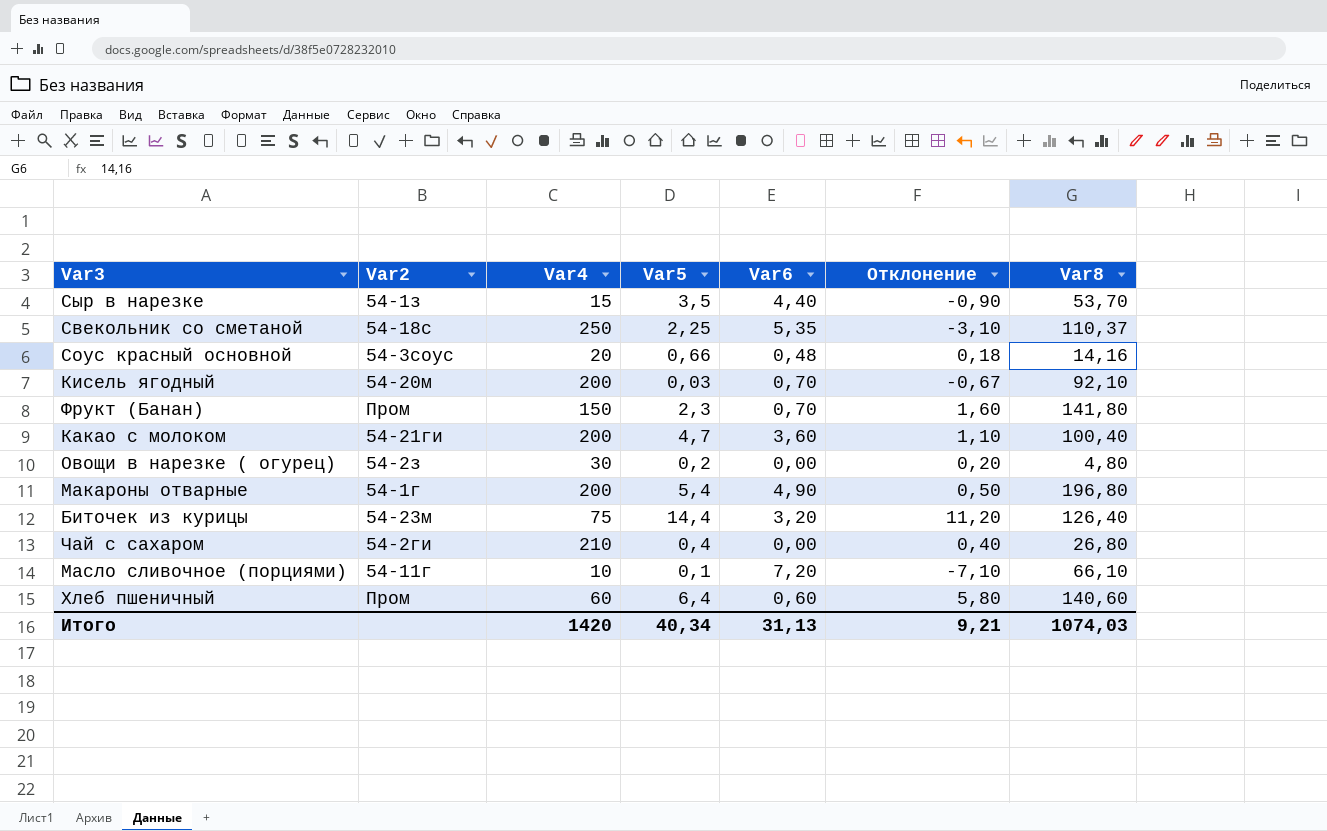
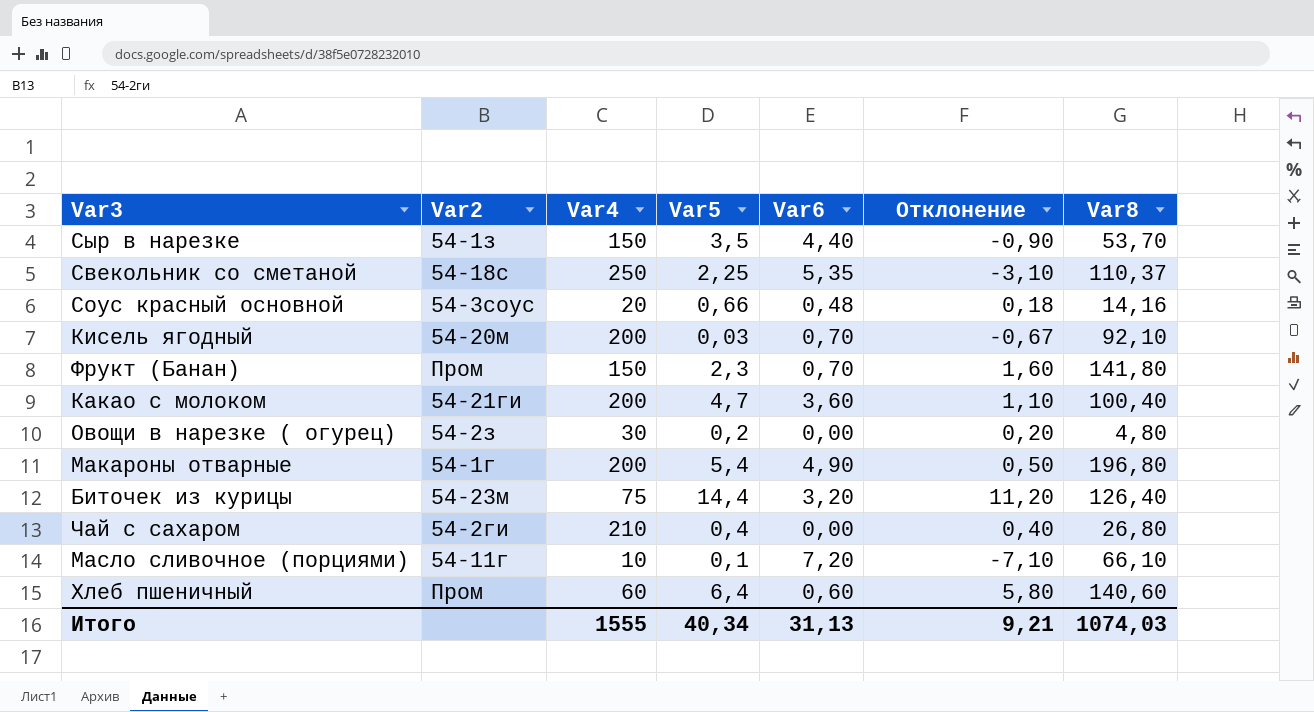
Сыр в нарезке | Var4: 15 -> 150
Итого | Var4: 1420 -> 1555

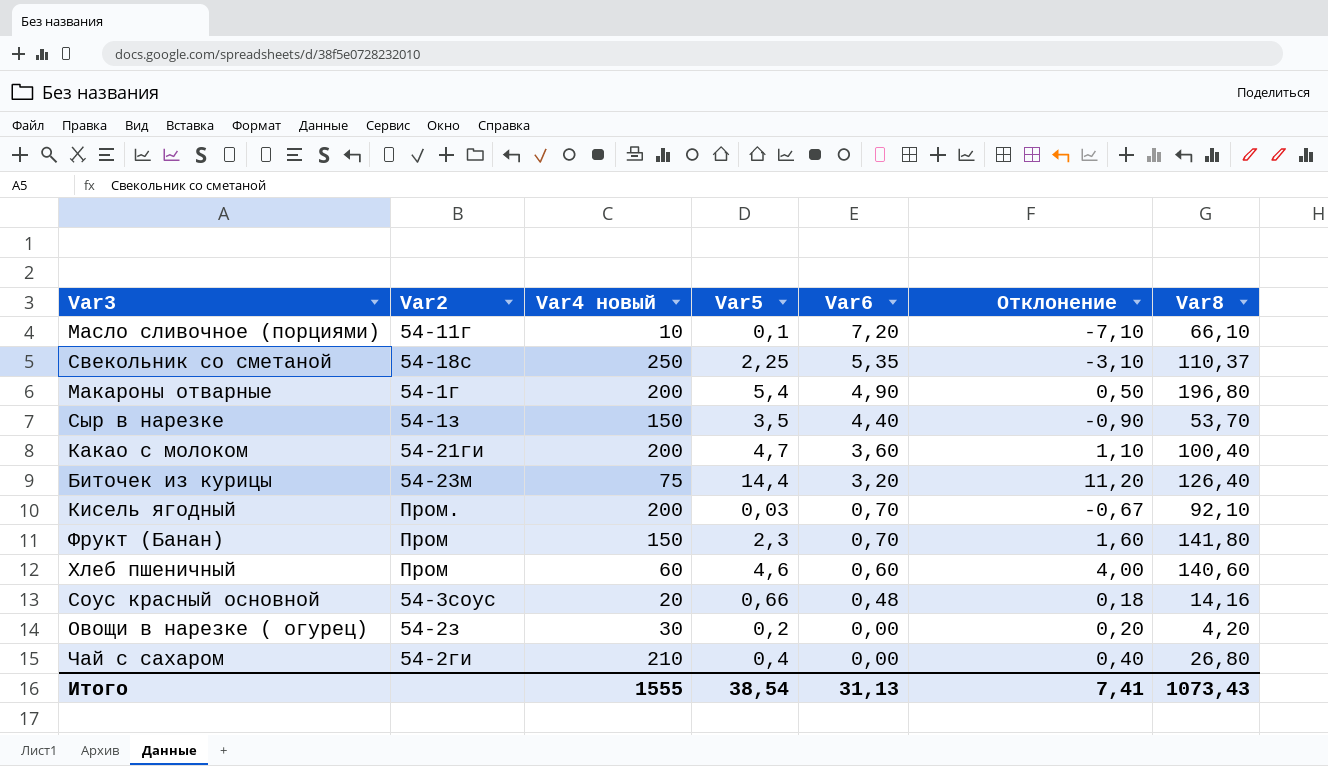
row order: none -> Var6 descending
column name: Var4 -> Var4 новый
Кисель ягодный | Var2: 54-20м -> Пром.
Хлеб пшеничный | Var5: 6,4 -> 4,6
Хлеб пшеничный | Отклонение: 5,80 -> 4,00
Овощи в нарезке ( огурец) | Var8: 4,80 -> 4,20
Итого | Var5: 40,34 -> 38,54
Итого | Отклонение: 9,21 -> 7,41
Итого | Var8: 1074,03 -> 1073,43

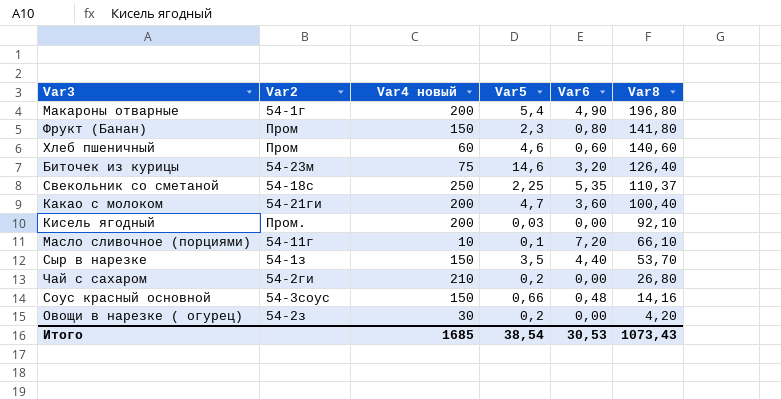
row order: Var6 descending -> Var8 descending
column Отклонение | formula: [Var5] - [Var6] -> none
Фрукт (Банан) | Var6: 0,70 -> 0,80
Биточек из курицы | Var5: 14,4 -> 14,6
Кисель ягодный | Var6: 0,70 -> 0,00
Чай с сахаром | Var5: 0,4 -> 0,2
Соус красный основной | Var4 новый: 20 -> 150
Итого | Var4 новый: 1555 -> 1685
Итого | Var6: 31,13 -> 30,53

